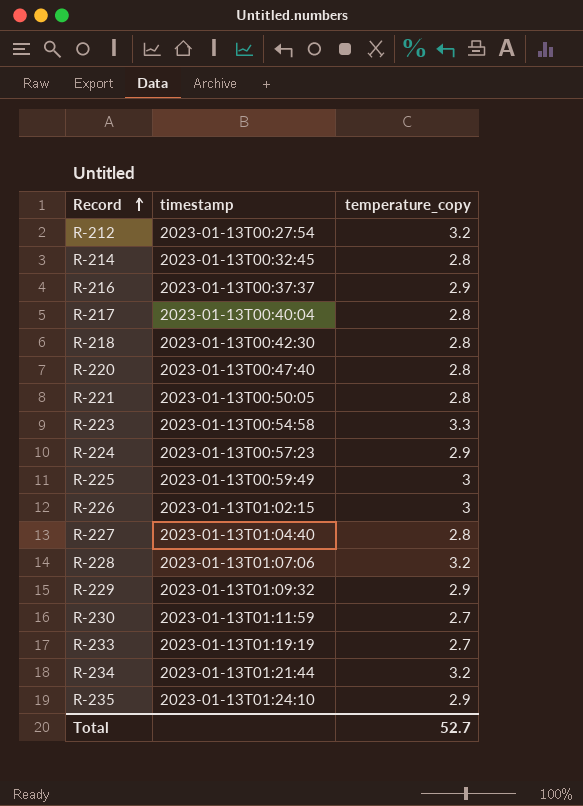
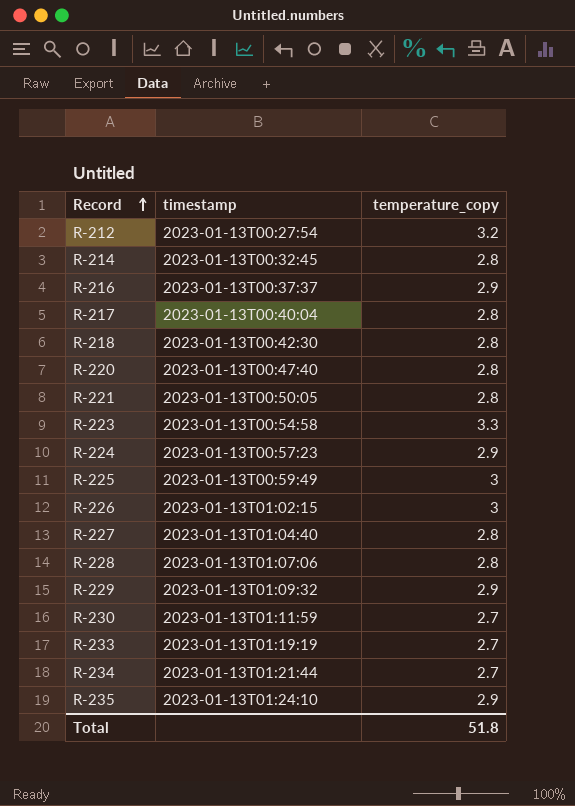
R-228 | temperature_copy: 3.2 -> 2.8
R-234 | temperature_copy: 3.2 -> 2.7
Total | temperature_copy: 52.7 -> 51.8

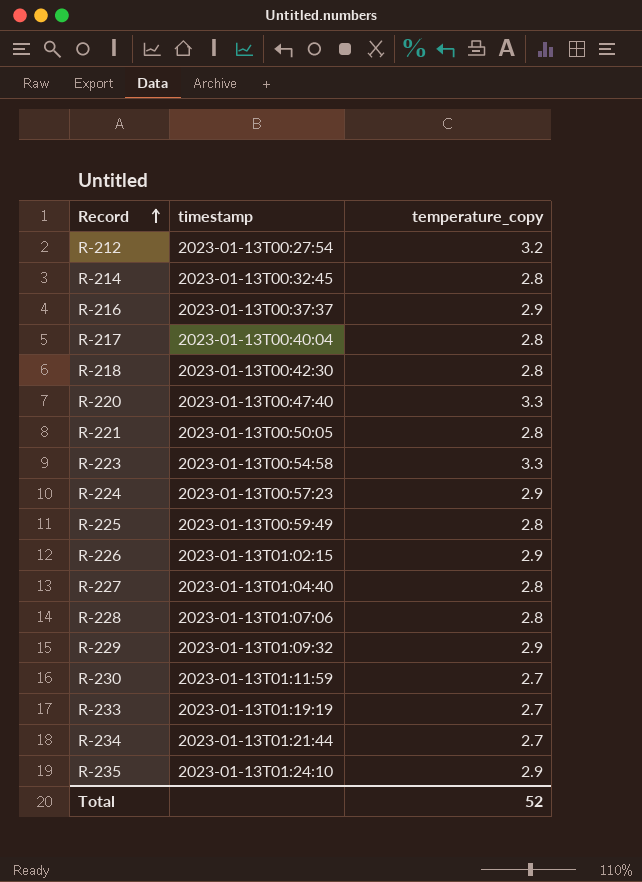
R-220 | temperature_copy: 2.8 -> 3.3
R-225 | temperature_copy: 3 -> 2.8
R-226 | temperature_copy: 3 -> 2.9
Total | temperature_copy: 51.8 -> 52

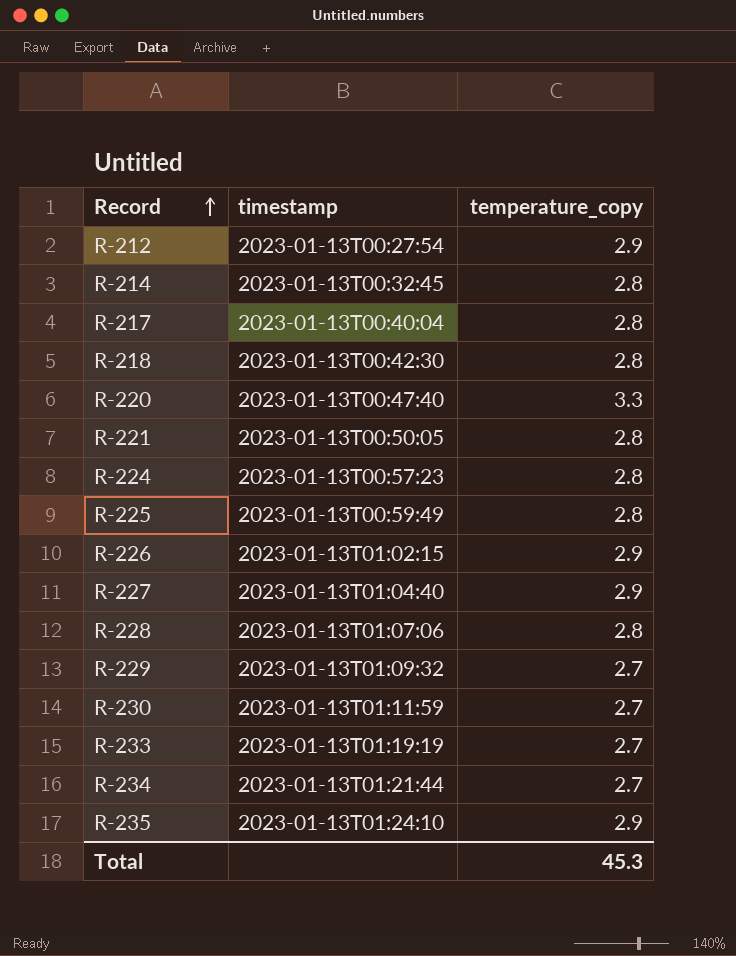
row R-216: 2023-01-13T00:37:37 | 2.9 -> none
row R-223: 2023-01-13T00:54:58 | 3.3 -> none
R-212 | temperature_copy: 3.2 -> 2.9
R-224 | temperature_copy: 2.9 -> 2.8
R-227 | temperature_copy: 2.8 -> 2.9
R-229 | temperature_copy: 2.9 -> 2.7
Total | temperature_copy: 52 -> 45.3

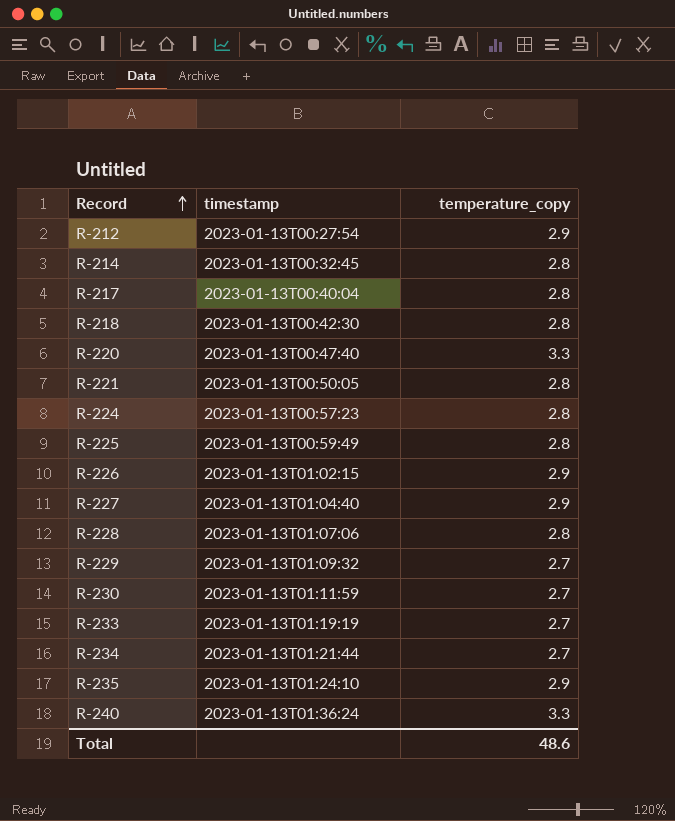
row R-240: none -> 2023-01-13T01:36:24 | 3.3
Total | temperature_copy: 45.3 -> 48.6

